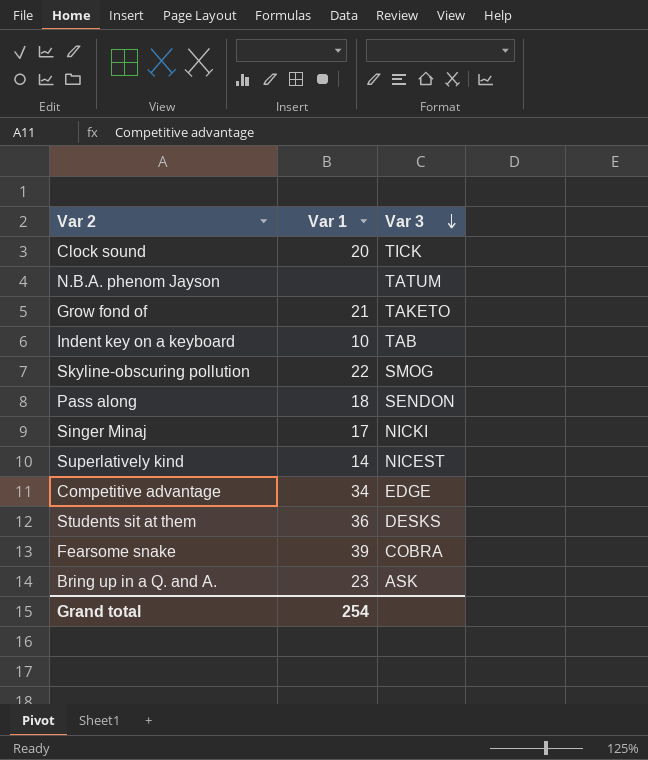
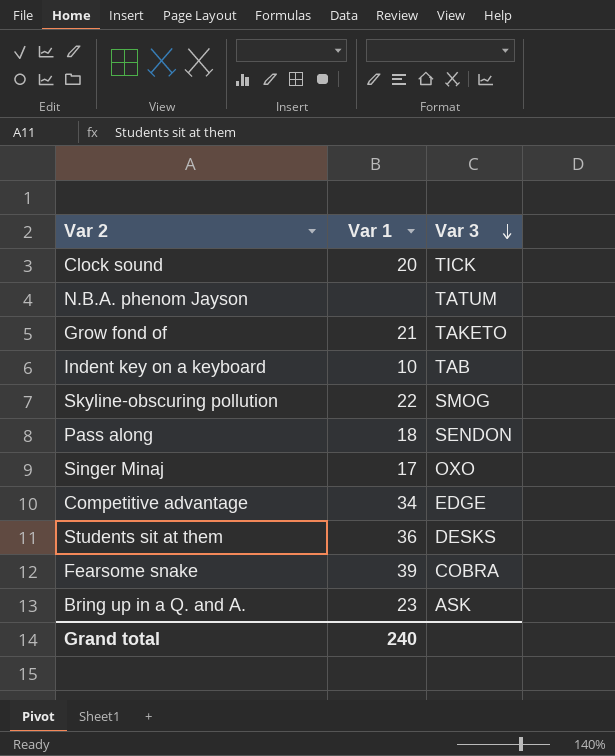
row Superlatively kind: 14 | NICEST -> none
Singer Minaj | Var 3: NICKI -> OXO
Grand total | Var 1: 254 -> 240

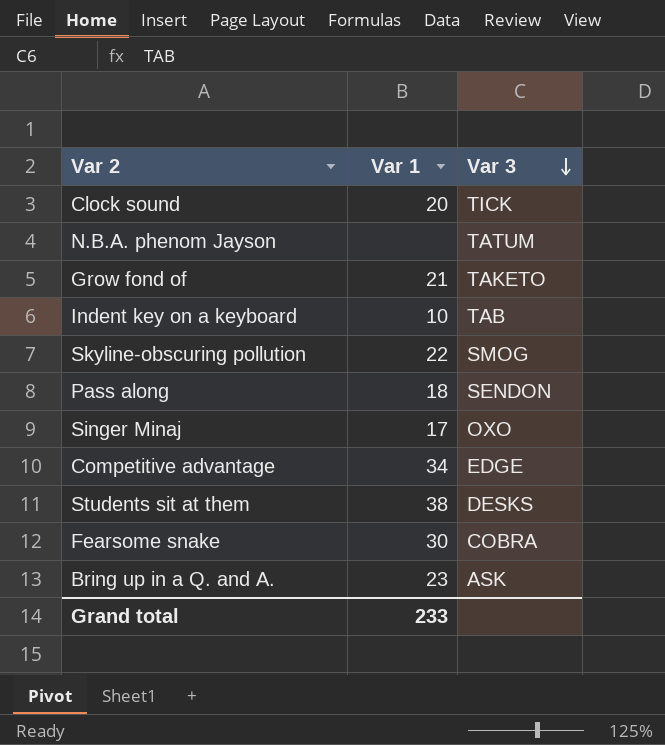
Students sit at them | Var 1: 36 -> 38
Fearsome snake | Var 1: 39 -> 30
Grand total | Var 1: 240 -> 233

